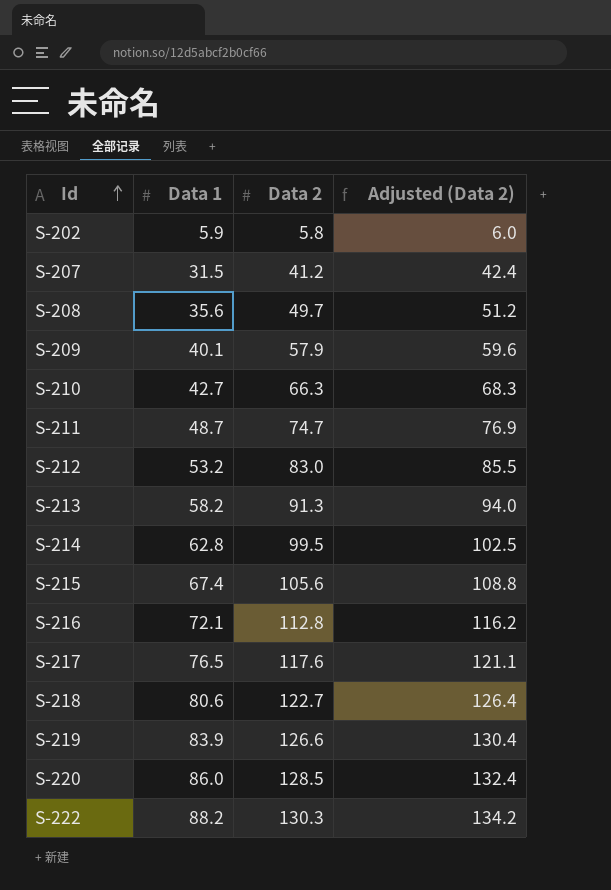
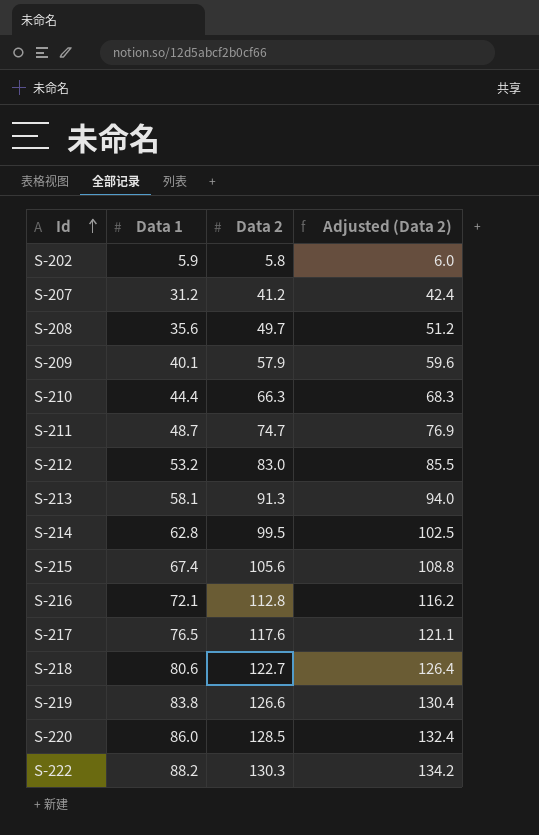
S-207 | Data 1: 31.5 -> 31.2
S-210 | Data 1: 42.7 -> 44.4
S-213 | Data 1: 58.2 -> 58.1
S-219 | Data 1: 83.9 -> 83.8

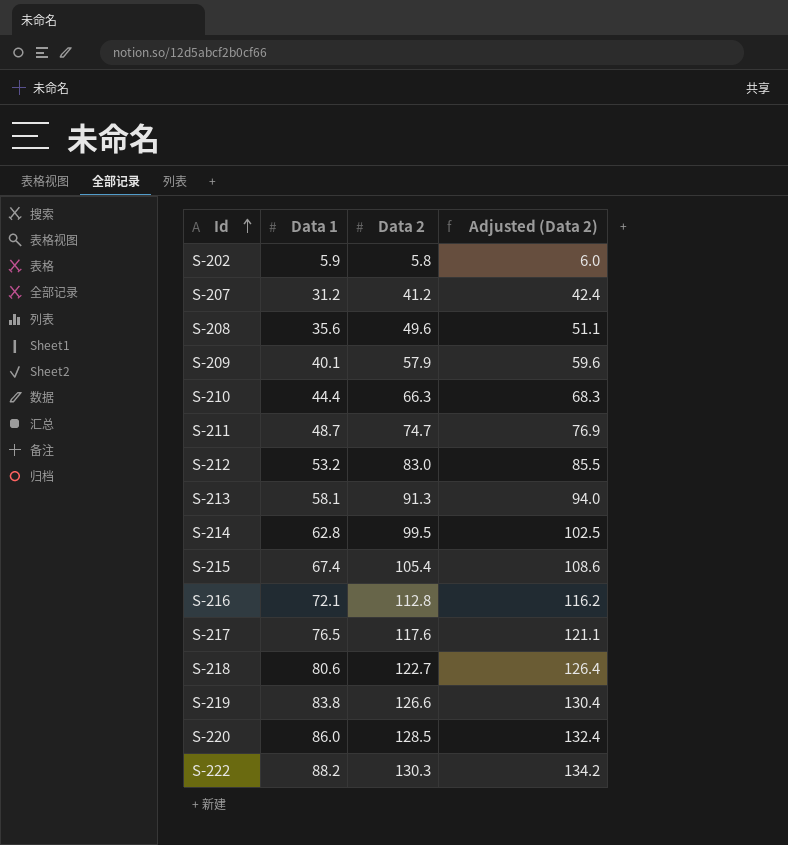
S-208 | Data 2: 49.7 -> 49.6
S-208 | Adjusted (Data 2): 51.2 -> 51.1
S-215 | Data 2: 105.6 -> 105.4
S-215 | Adjusted (Data 2): 108.8 -> 108.6

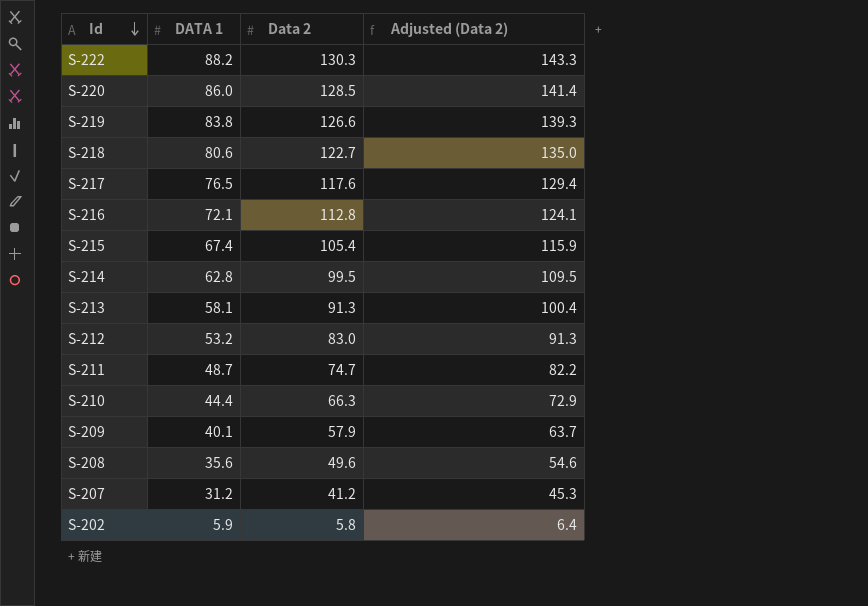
row order: Id ascending -> Id descending
column name: Data 1 -> DATA 1
column Adjusted (Data 2) | formula: [Data 2] * 1.03 -> [Data 2] * 1.1

